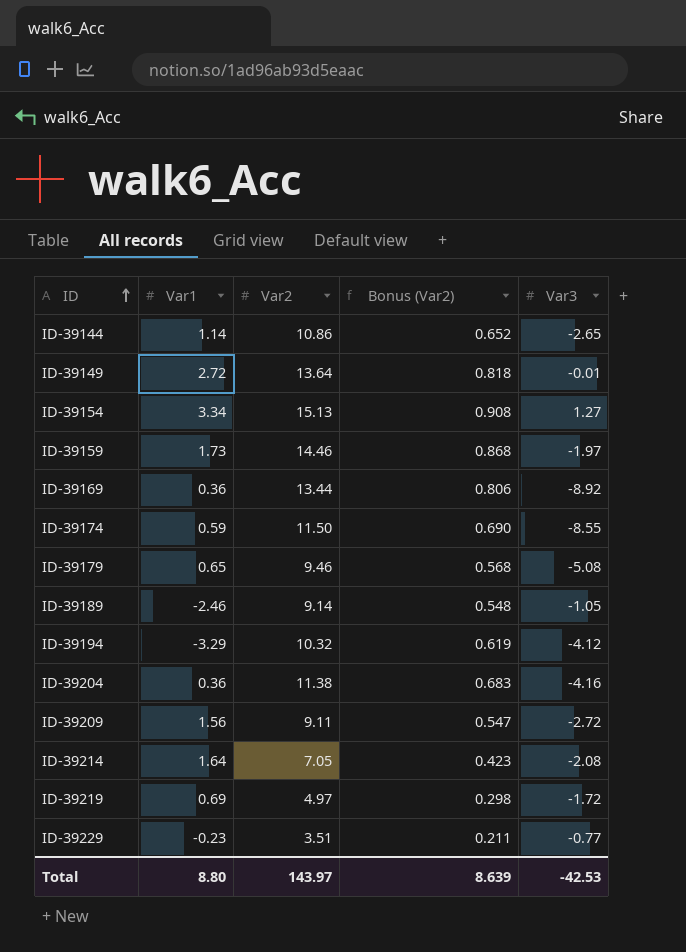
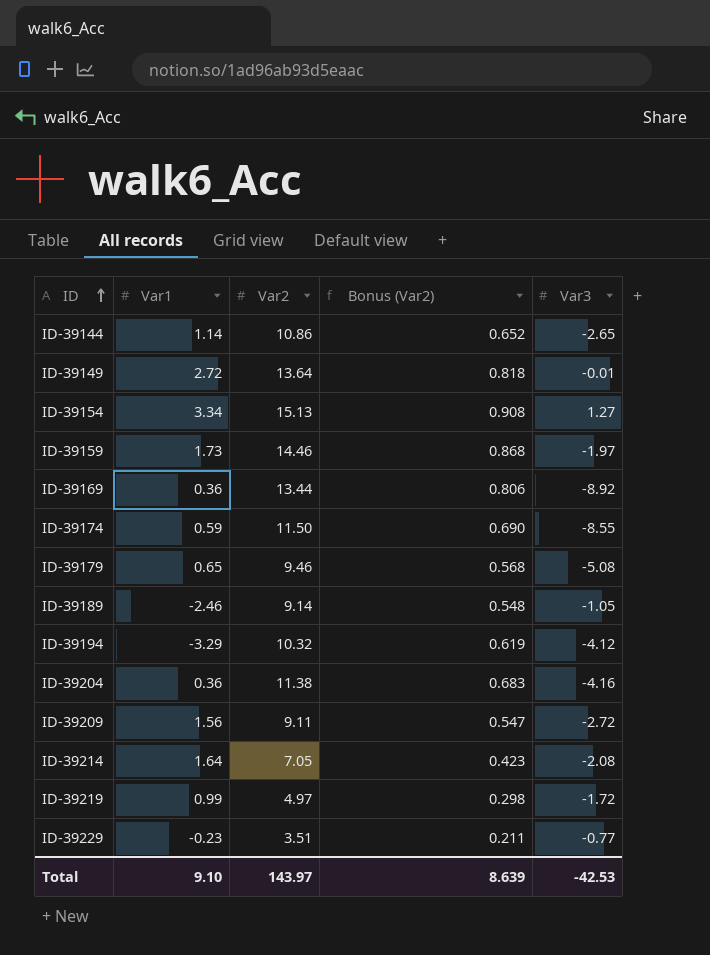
ID-39219 | Var1: 0.69 -> 0.99
Total | Var1: 8.80 -> 9.10

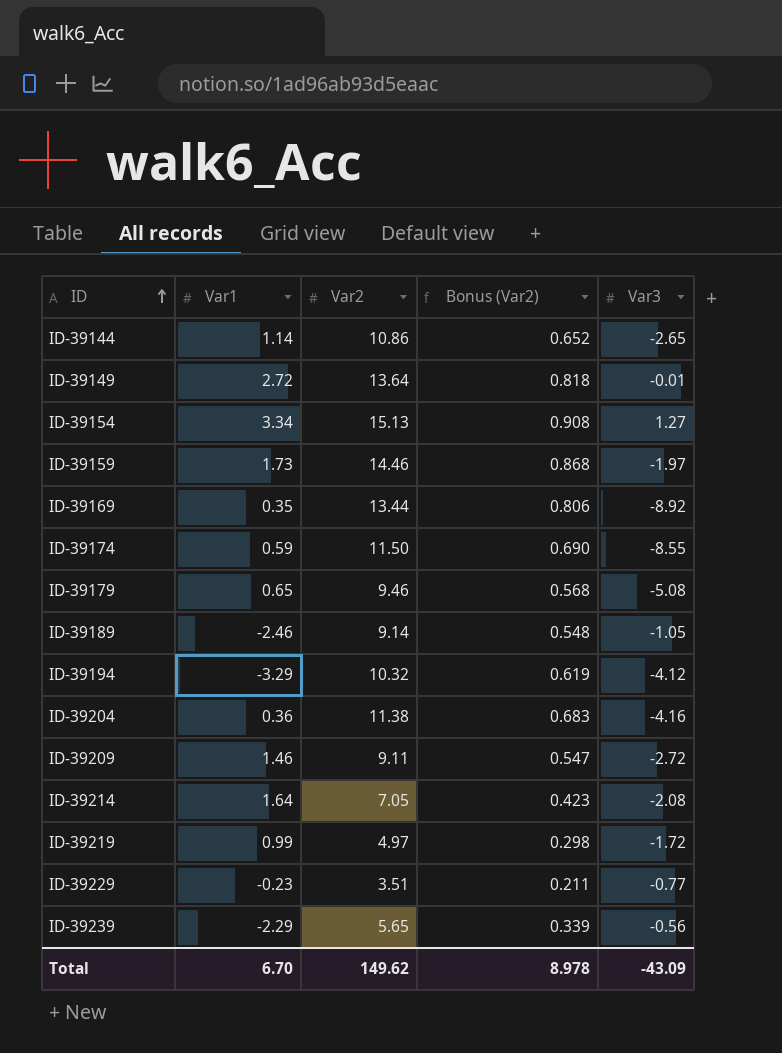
ID-39169 | Var1: 0.36 -> 0.35
ID-39209 | Var1: 1.56 -> 1.46
row ID-39239: none -> -2.29 | 5.65 | 0.339 | -0.56
Total | Var1: 9.10 -> 6.70
Total | Var2: 143.97 -> 149.62
Total | Bonus (Var2): 8.639 -> 8.978
Total | Var3: -42.53 -> -43.09

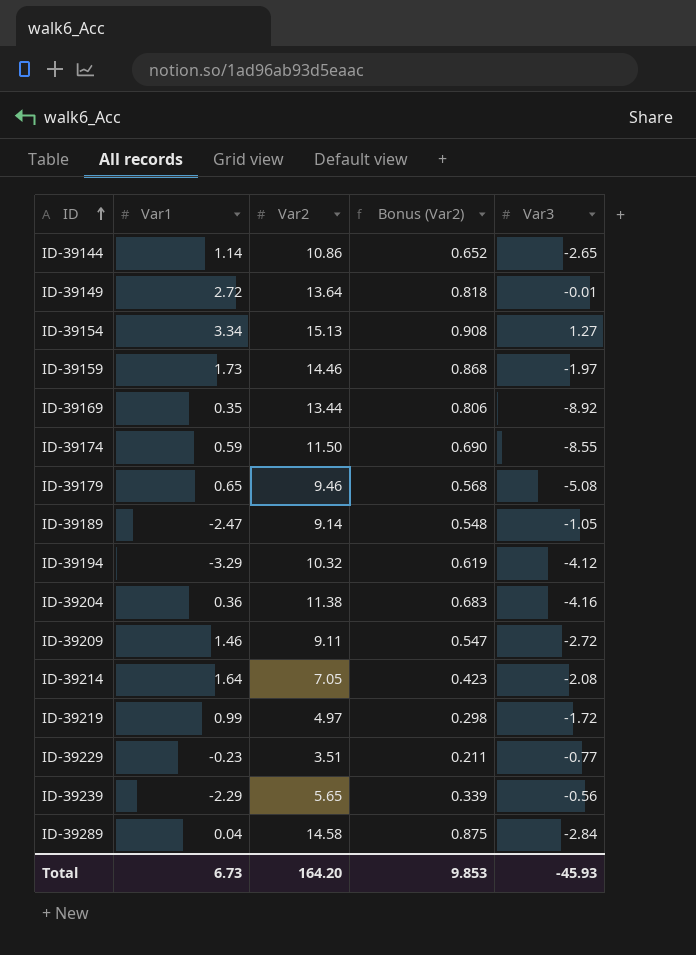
ID-39189 | Var1: -2.46 -> -2.47
row ID-39289: none -> 0.04 | 14.58 | 0.875 | -2.84
Total | Var1: 6.70 -> 6.73
Total | Var2: 149.62 -> 164.20
Total | Bonus (Var2): 8.978 -> 9.853
Total | Var3: -43.09 -> -45.93

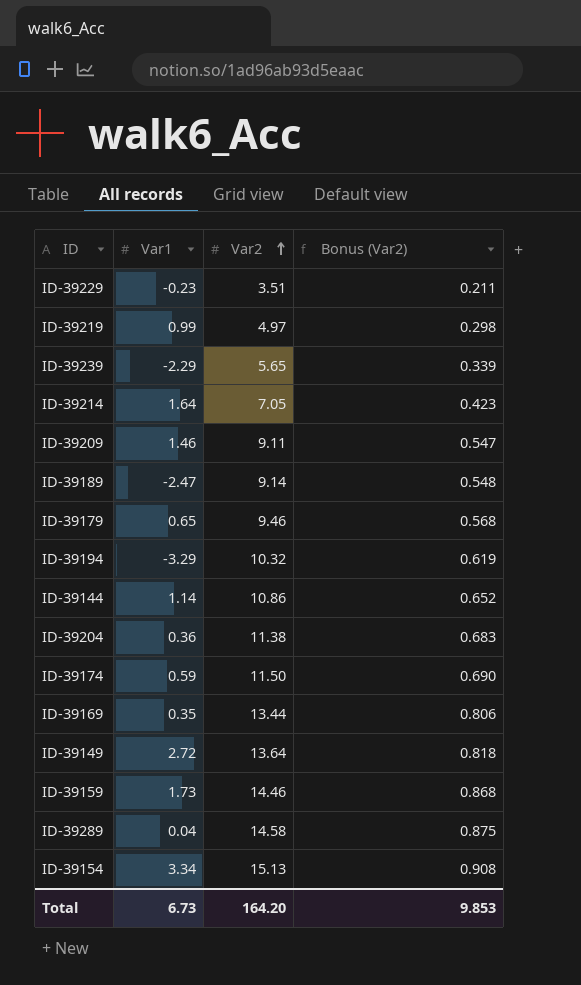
row order: ID ascending -> Var2 ascending
column Var3 | position: 5 -> none

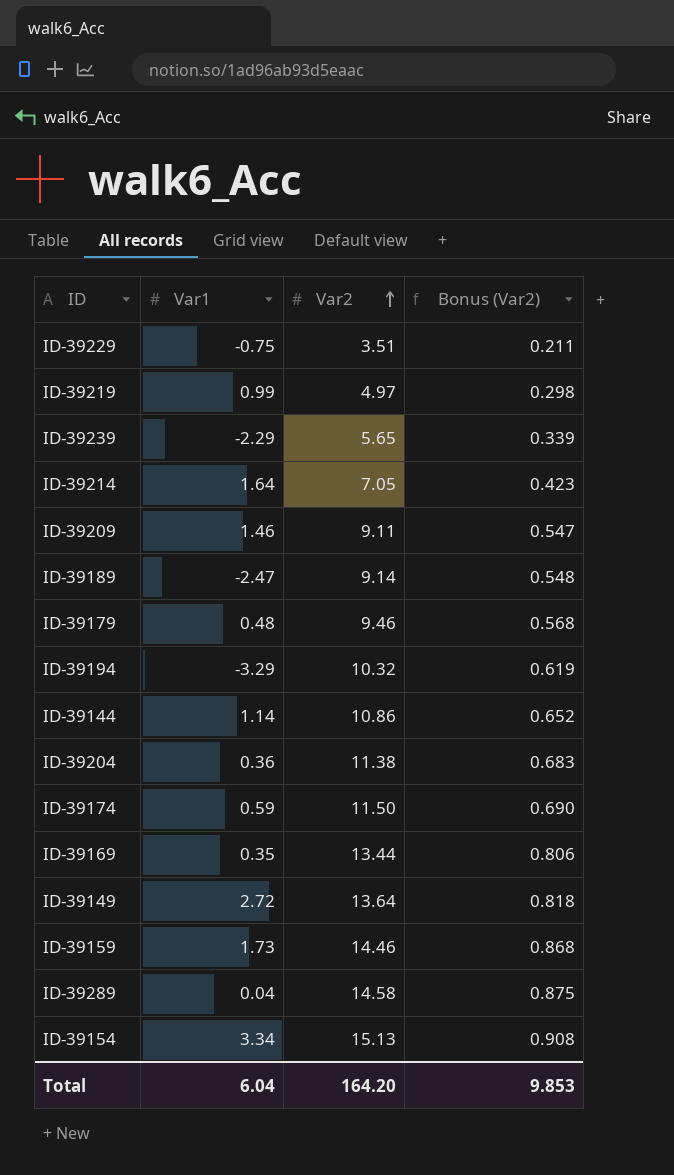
ID-39229 | Var1: -0.23 -> -0.75
ID-39179 | Var1: 0.65 -> 0.48
Total | Var1: 6.73 -> 6.04

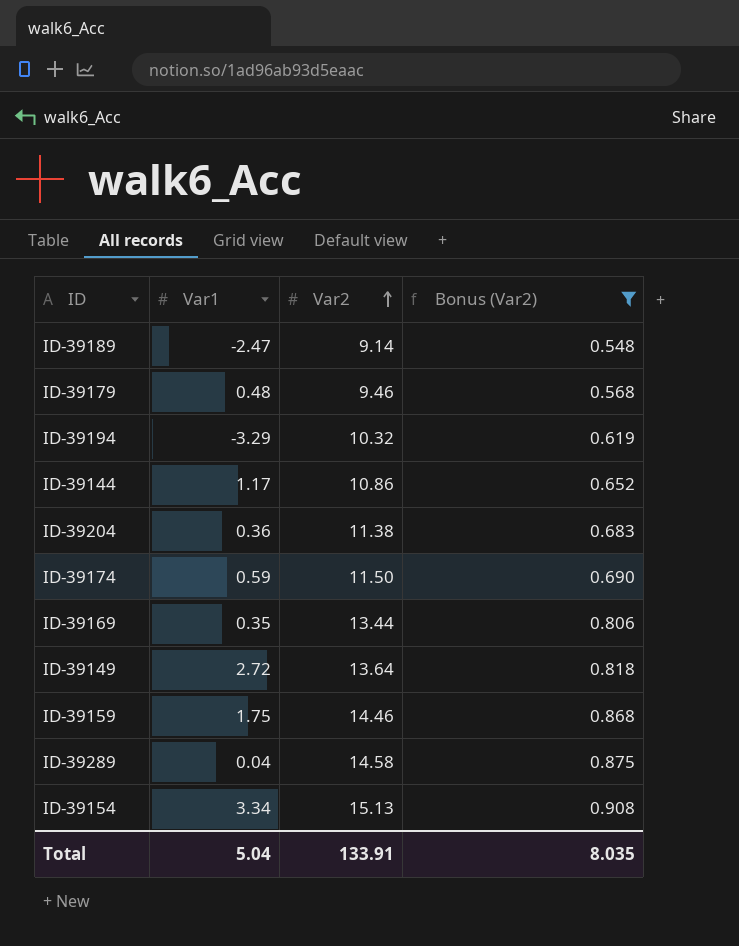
filter: none -> Bonus (Var2) >= 0.548
ID-39144 | Var1: 1.14 -> 1.17
ID-39159 | Var1: 1.73 -> 1.75
Total | Var1: 6.04 -> 5.04
Total | Var2: 164.20 -> 133.91
Total | Bonus (Var2): 9.853 -> 8.035

